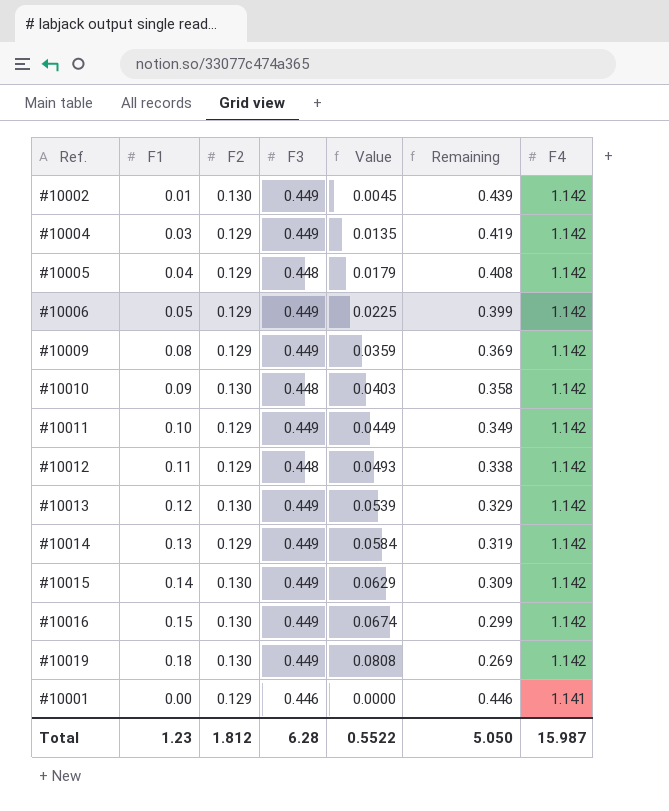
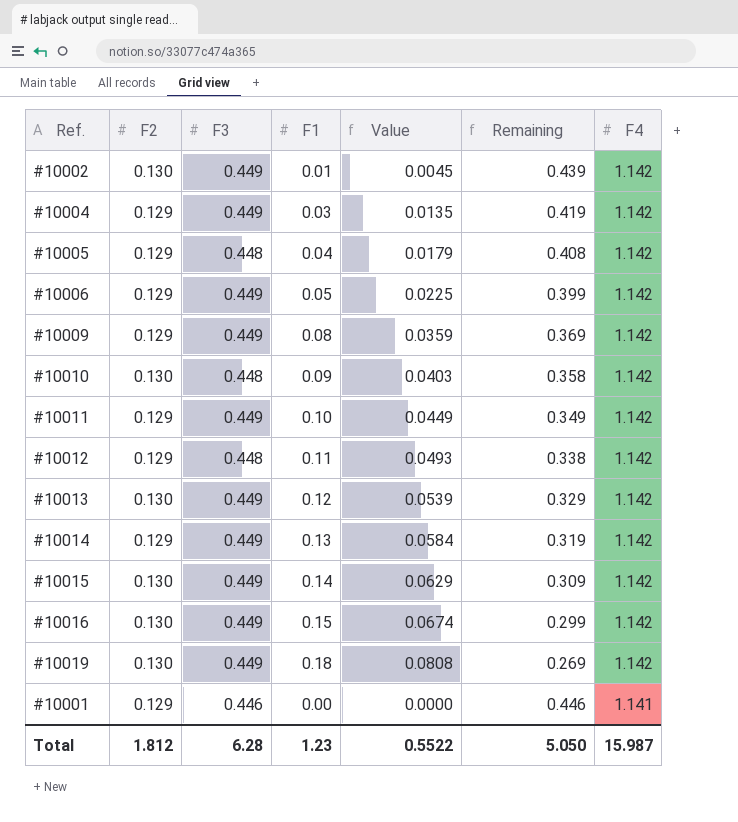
column F1 | position: 2 -> 4

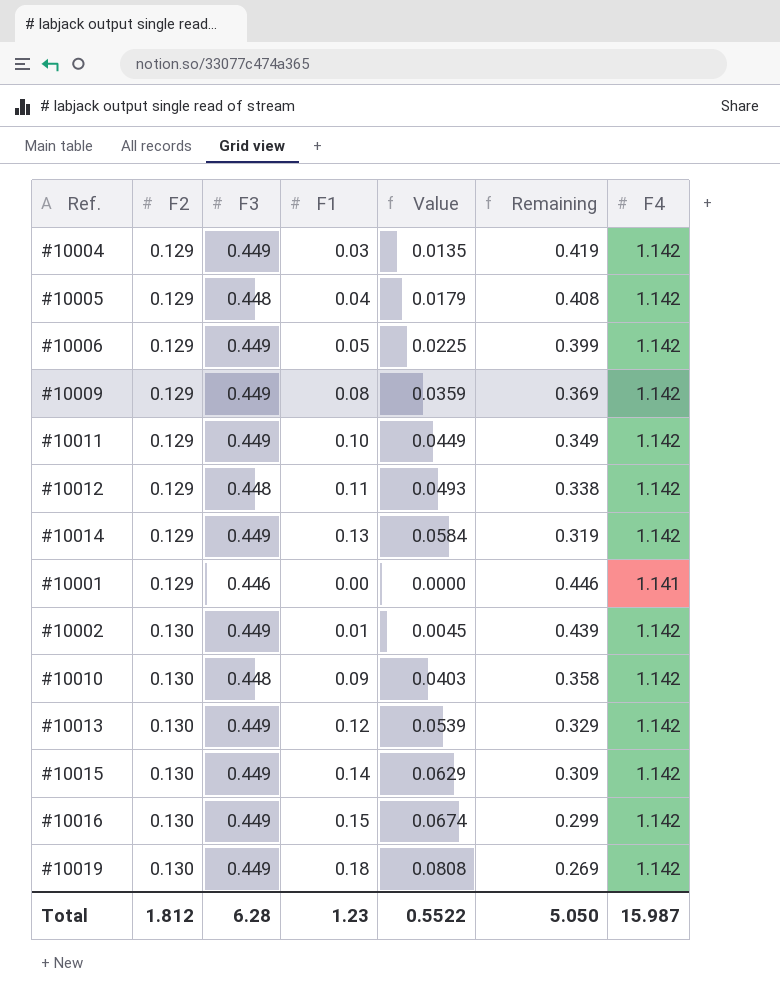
row order: F4 descending -> F2 ascending

